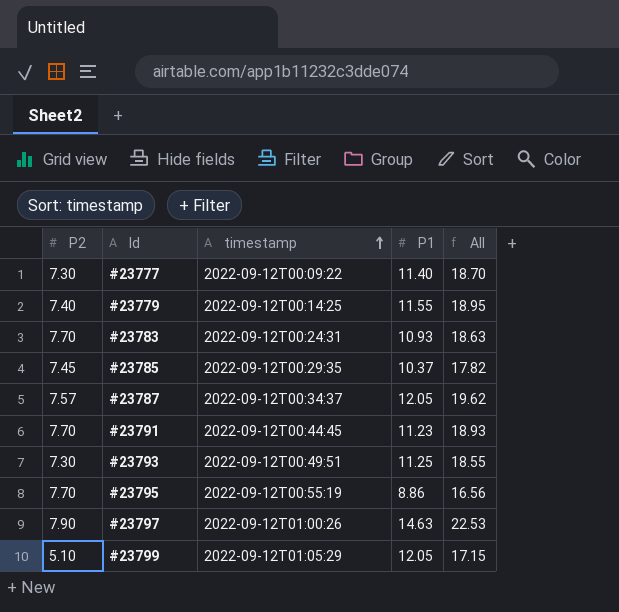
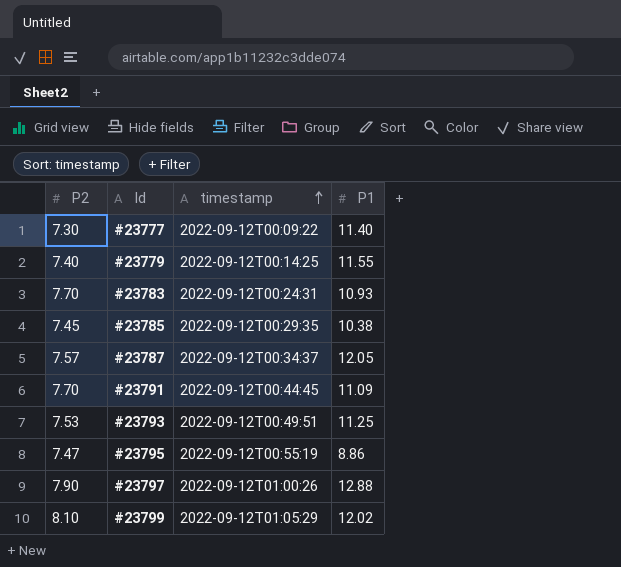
column All | formula: [P2] + [P1] -> none
#23785 | P1: 10.37 -> 10.38
#23791 | P1: 11.23 -> 11.09
#23793 | P2: 7.30 -> 7.53
#23795 | P2: 7.70 -> 7.47
#23797 | P1: 14.63 -> 12.88
#23799 | P2: 5.10 -> 8.10
#23799 | P1: 12.05 -> 12.02

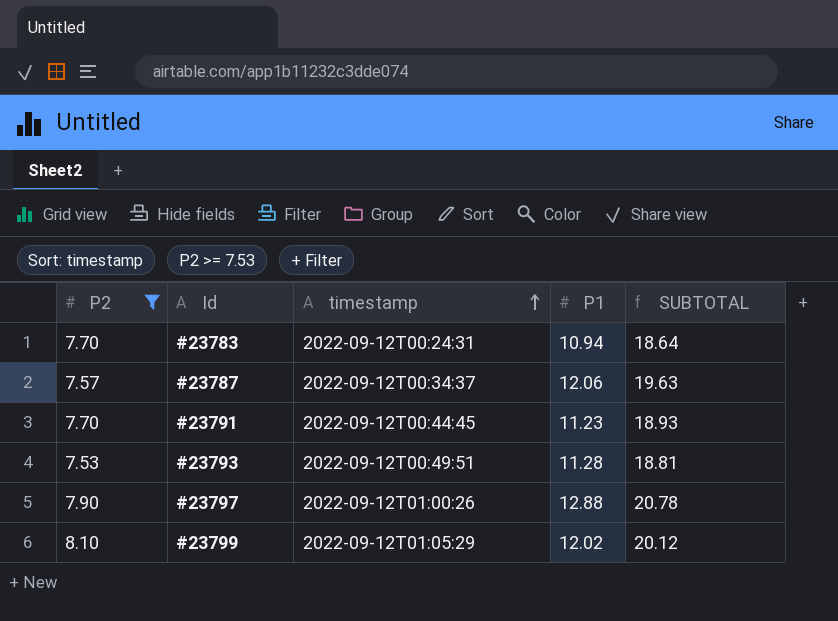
filter: none -> P2 >= 7.53
column SUBTOTAL | formula: none -> [P2] + [P1]
#23783 | P1: 10.93 -> 10.94
#23787 | P1: 12.05 -> 12.06
#23791 | P1: 11.09 -> 11.23
#23793 | P1: 11.25 -> 11.28

